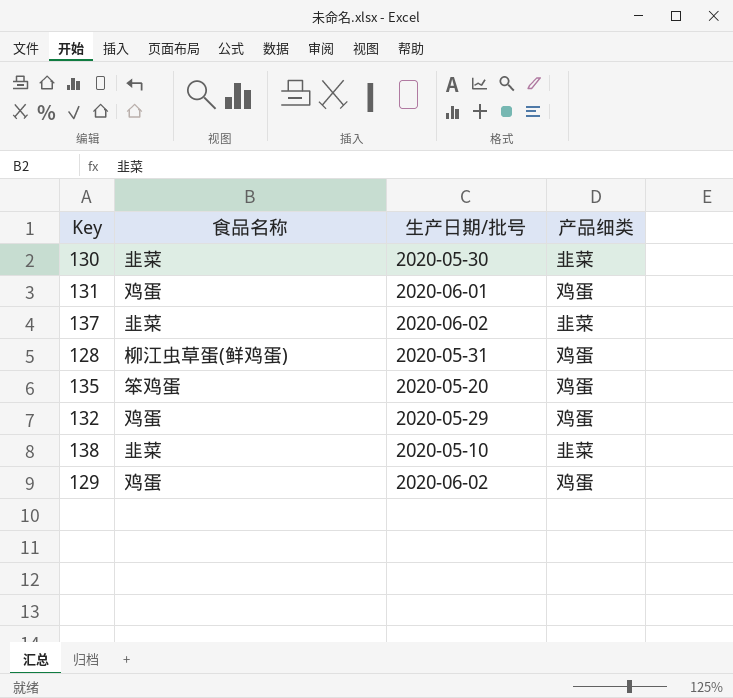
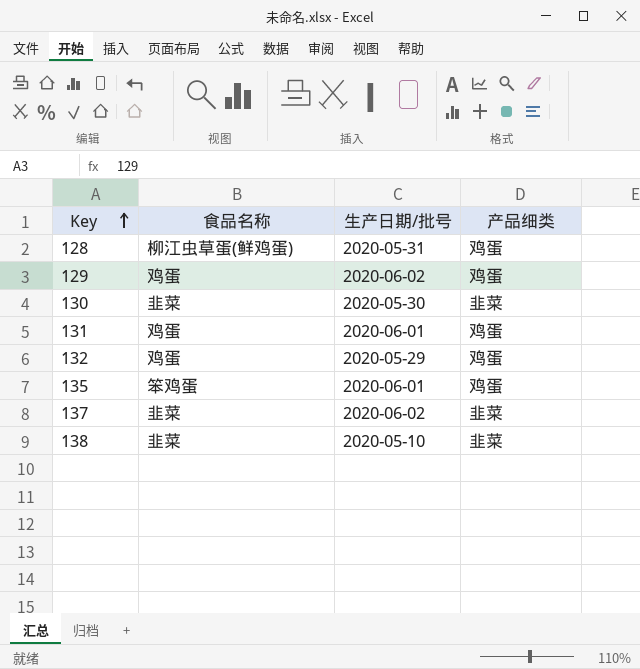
row order: none -> Key ascending
135 | 生产日期/批号: 2020-05-20 -> 2020-06-01

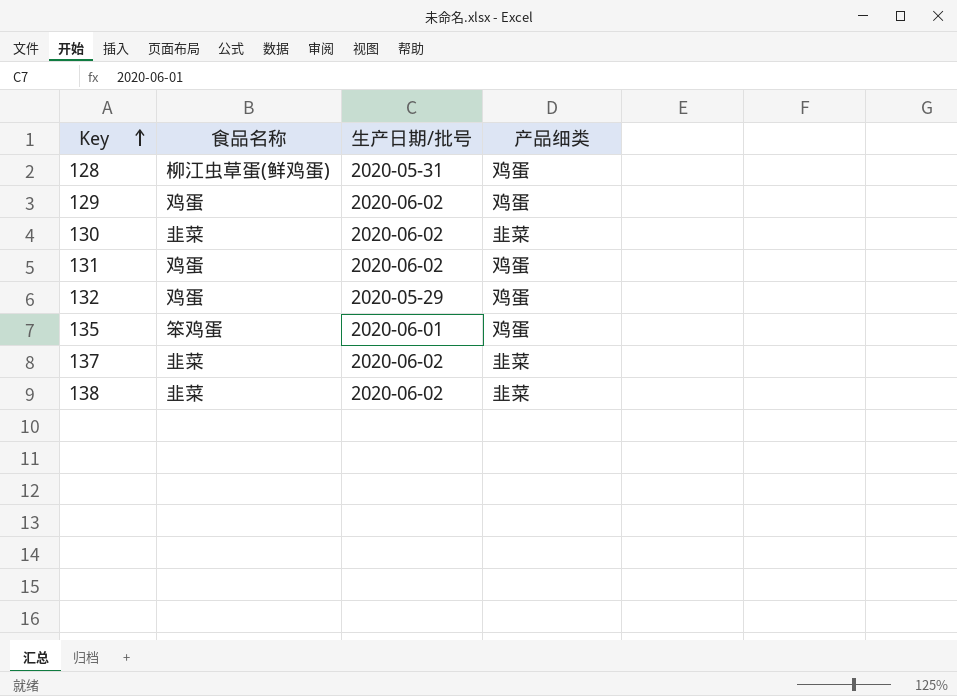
130 | 生产日期/批号: 2020-05-30 -> 2020-06-02
131 | 生产日期/批号: 2020-06-01 -> 2020-06-02
138 | 生产日期/批号: 2020-05-10 -> 2020-06-02

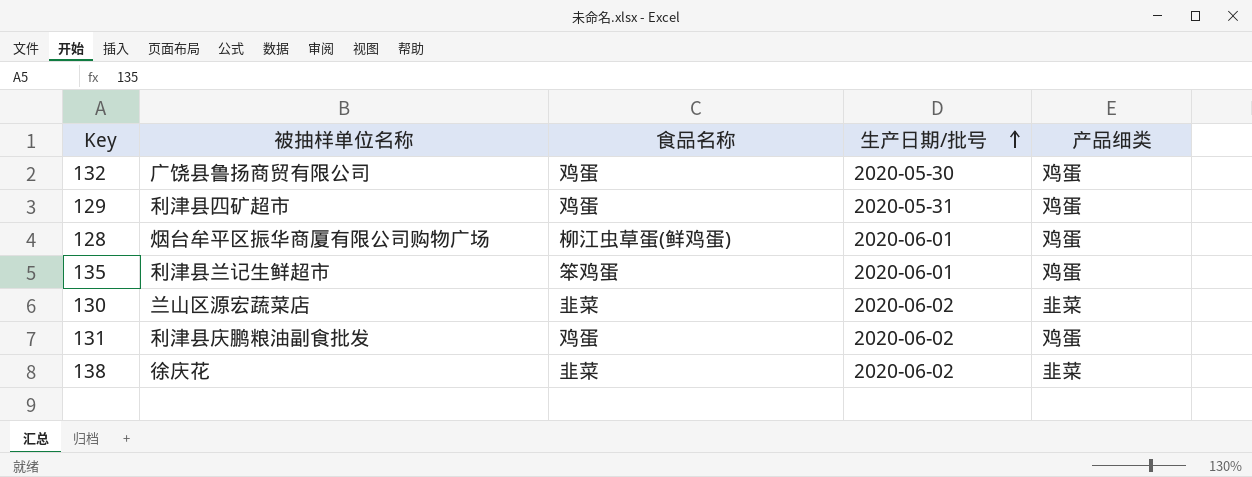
row order: Key ascending -> 生产日期/批号 ascending
column 被抽样单位名称 | position: none -> 2
row 137: 韭菜 | 2020-06-02 | 韭菜 -> none
132 | 生产日期/批号: 2020-05-29 -> 2020-05-30
129 | 生产日期/批号: 2020-06-02 -> 2020-05-31
128 | 生产日期/批号: 2020-05-31 -> 2020-06-01

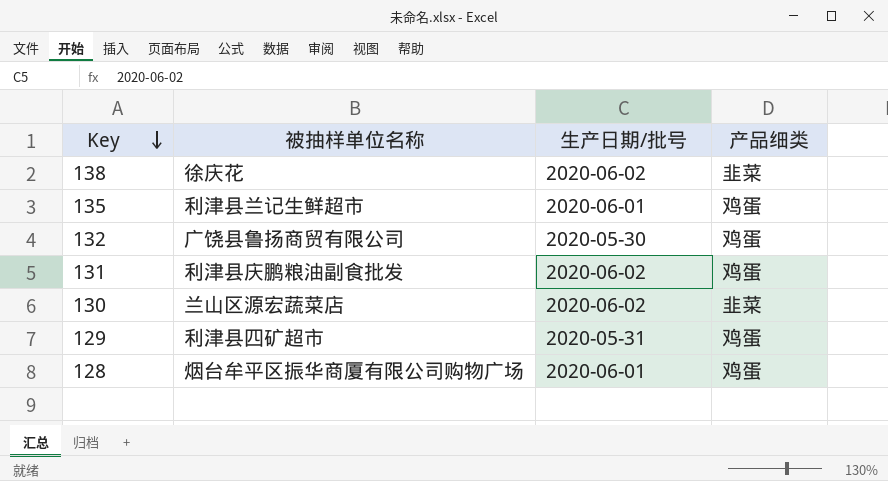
row order: 生产日期/批号 ascending -> Key descending
column 食品名称 | position: 3 -> none

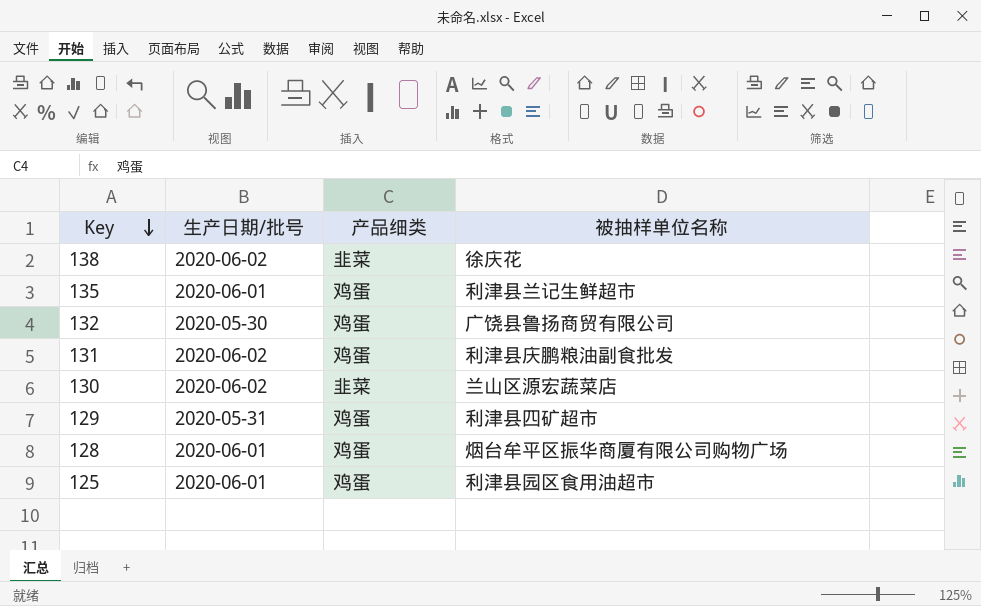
column 被抽样单位名称 | position: 2 -> 4
row 125: none -> 2020-06-01 | 鸡蛋 | 利津县园区食用油超市

